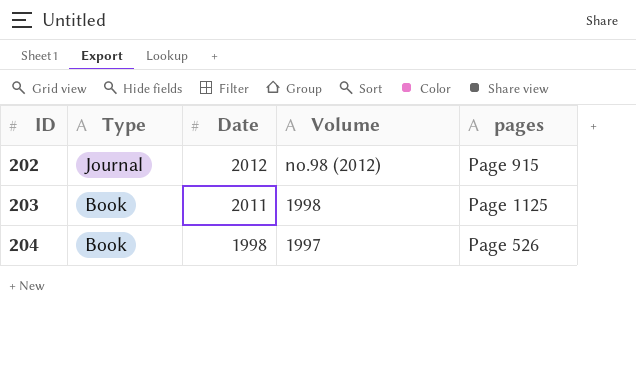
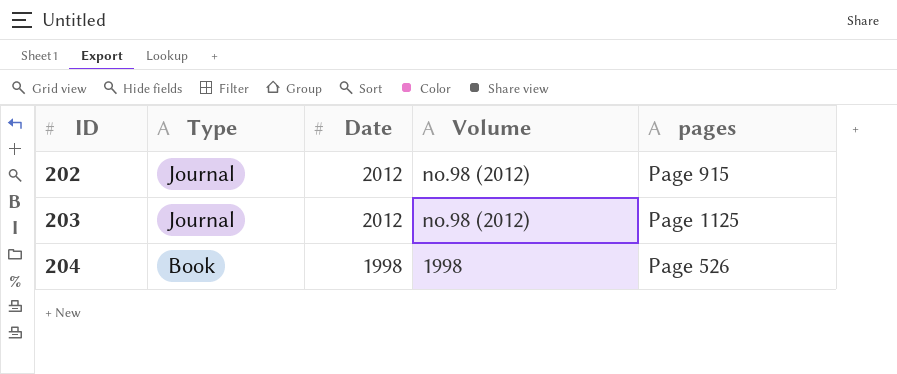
203 | Type: Book -> Journal
203 | Date: 2011 -> 2012
203 | Volume: 1998 -> no.98 (2012)
204 | Volume: 1997 -> 1998

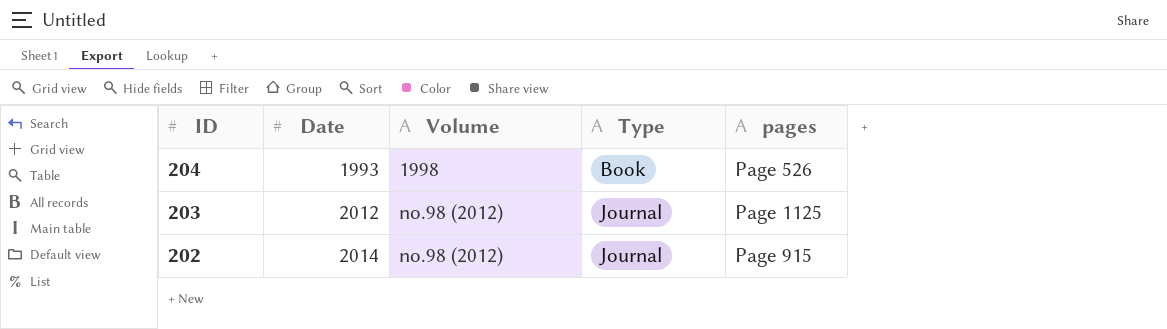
row order: ID ascending -> ID descending
column Type | position: 2 -> 4
204 | Date: 1998 -> 1993
202 | Date: 2012 -> 2014

